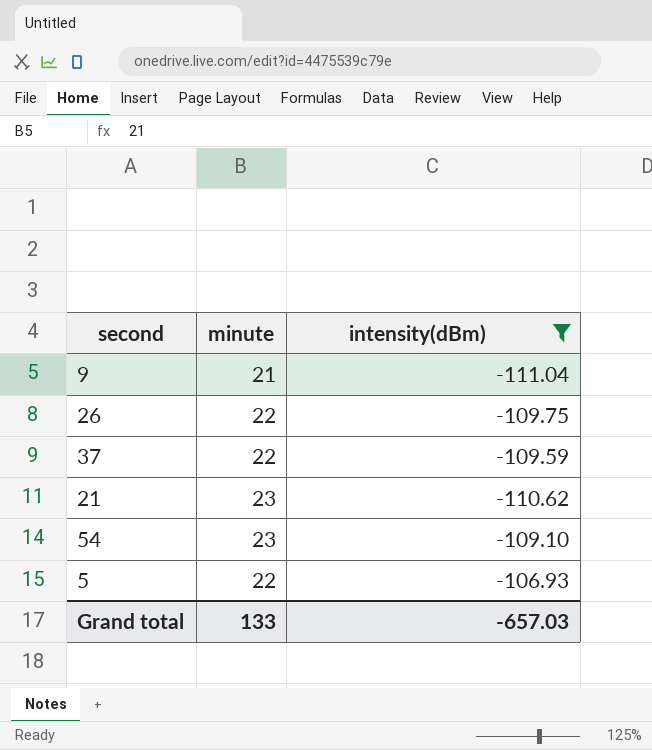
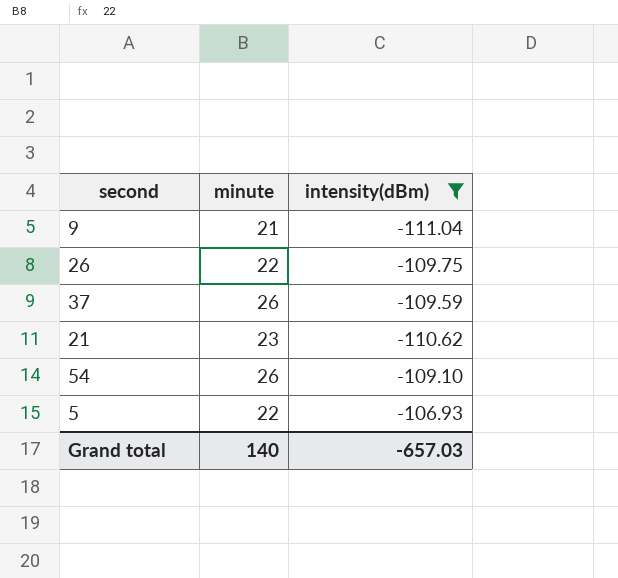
37 | minute: 22 -> 26
54 | minute: 23 -> 26
Grand total | minute: 133 -> 140

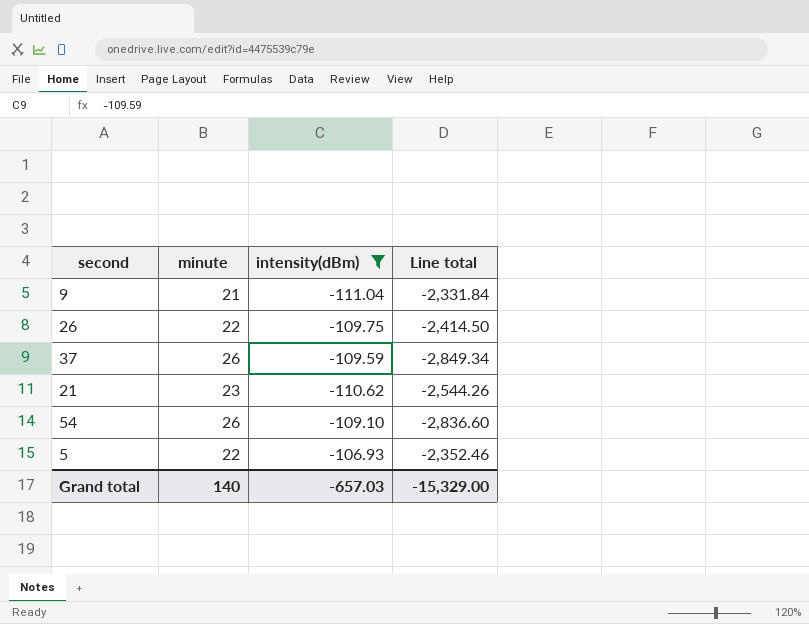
column Line total | formula: none -> [minute] * [intensity(dBm)]

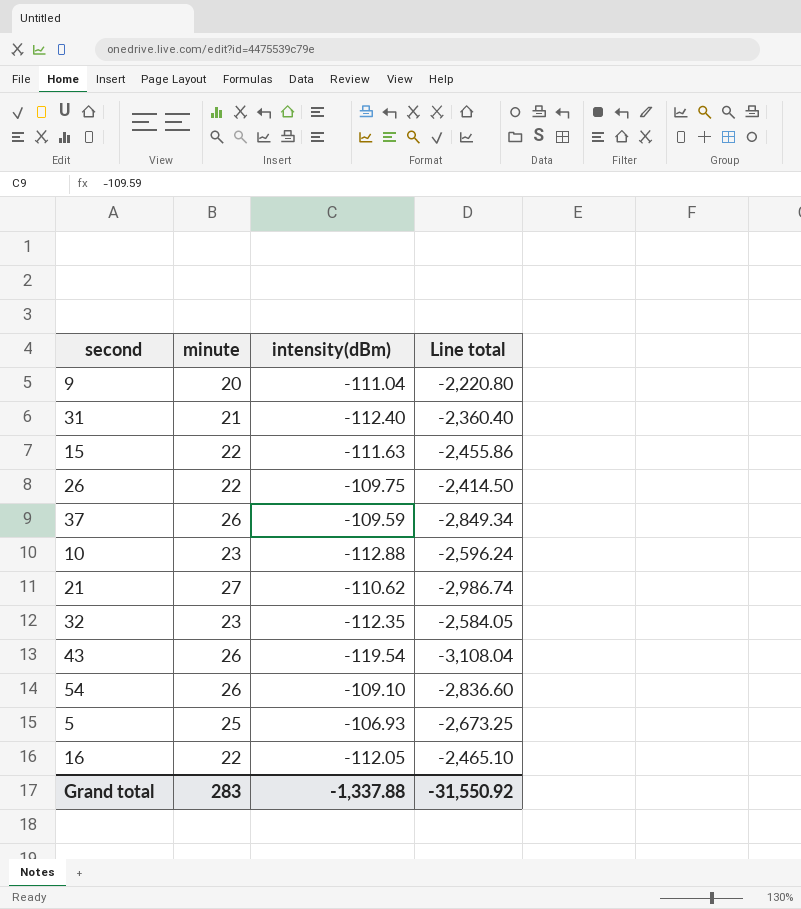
filter: intensity(dBm) >= -111.04 -> none
9 | minute: 21 -> 20
9 | Line total: -2,331.84 -> -2,220.80
21 | minute: 23 -> 27
21 | Line total: -2,544.26 -> -2,986.74
5 | minute: 22 -> 25
5 | Line total: -2,352.46 -> -2,673.25
Grand total | minute: 140 -> 283
Grand total | intensity(dBm): -657.03 -> -1,337.88
Grand total | Line total: -15,329.00 -> -31,550.92

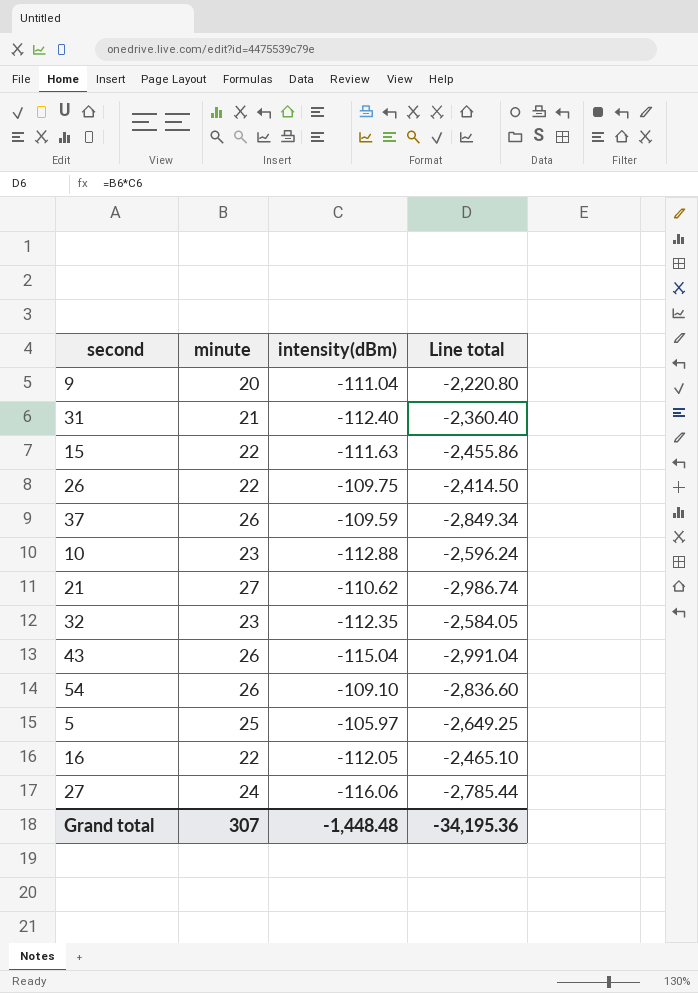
43 | intensity(dBm): -119.54 -> -115.04
43 | Line total: -3,108.04 -> -2,991.04
5 | intensity(dBm): -106.93 -> -105.97
5 | Line total: -2,673.25 -> -2,649.25
row 27: none -> 24 | -116.06 | -2,785.44
Grand total | minute: 283 -> 307
Grand total | intensity(dBm): -1,337.88 -> -1,448.48
Grand total | Line total: -31,550.92 -> -34,195.36

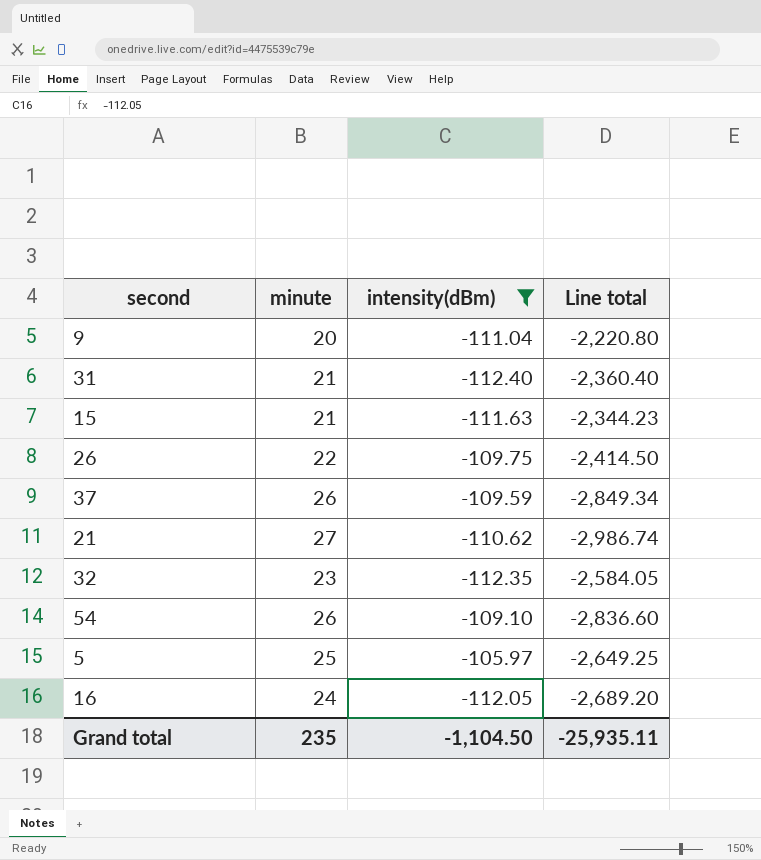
filter: none -> intensity(dBm) >= -112.40
15 | minute: 22 -> 21
15 | Line total: -2,455.86 -> -2,344.23
16 | minute: 22 -> 24
16 | Line total: -2,465.10 -> -2,689.20
Grand total | minute: 307 -> 235
Grand total | intensity(dBm): -1,448.48 -> -1,104.50
Grand total | Line total: -34,195.36 -> -25,935.11

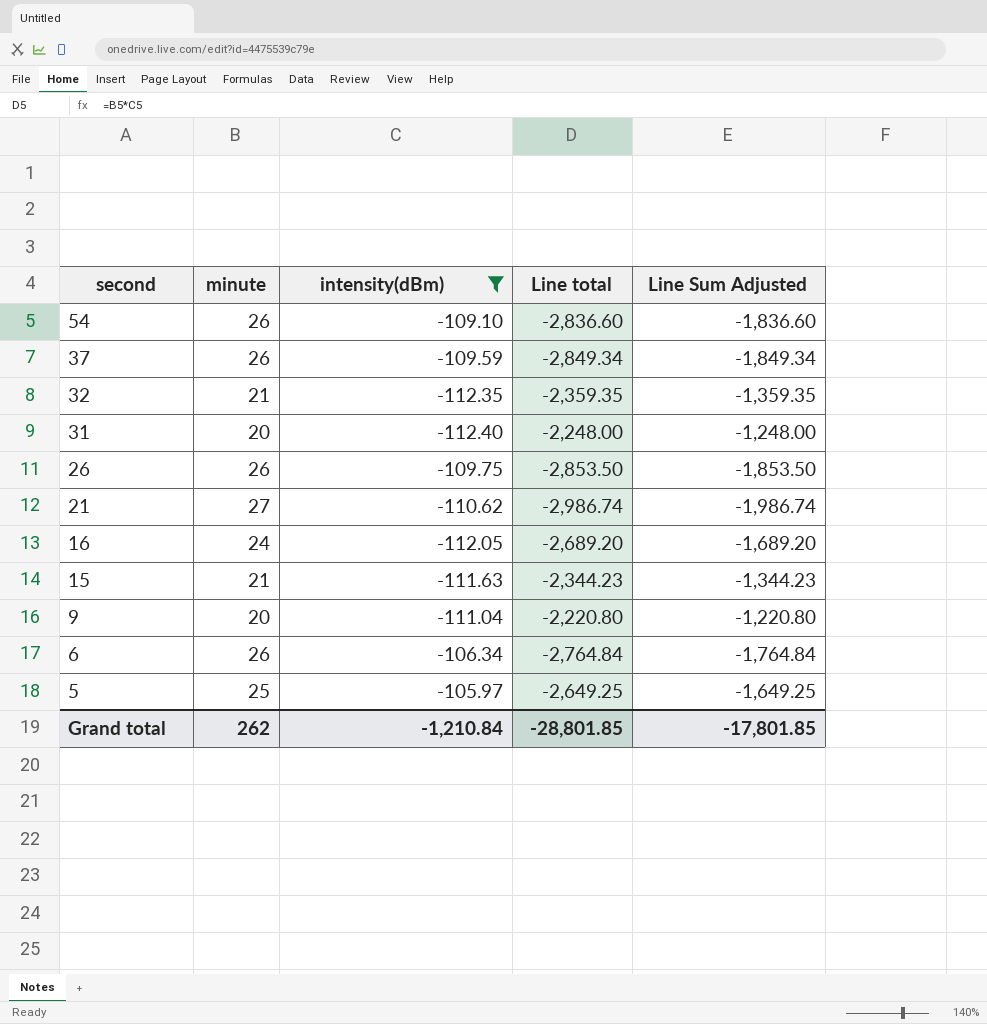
row order: none -> second descending
column Line Sum Adjusted | formula: none -> [Line total] + 1000
32 | minute: 23 -> 21
32 | Line total: -2,584.05 -> -2,359.35
31 | minute: 21 -> 20
31 | Line total: -2,360.40 -> -2,248.00
26 | minute: 22 -> 26
26 | Line total: -2,414.50 -> -2,853.50
row 6: none -> 26 | -106.34 | -2,764.84 | -1,764.84
Grand total | minute: 235 -> 262
Grand total | intensity(dBm): -1,104.50 -> -1,210.84
Grand total | Line total: -25,935.11 -> -28,801.85

